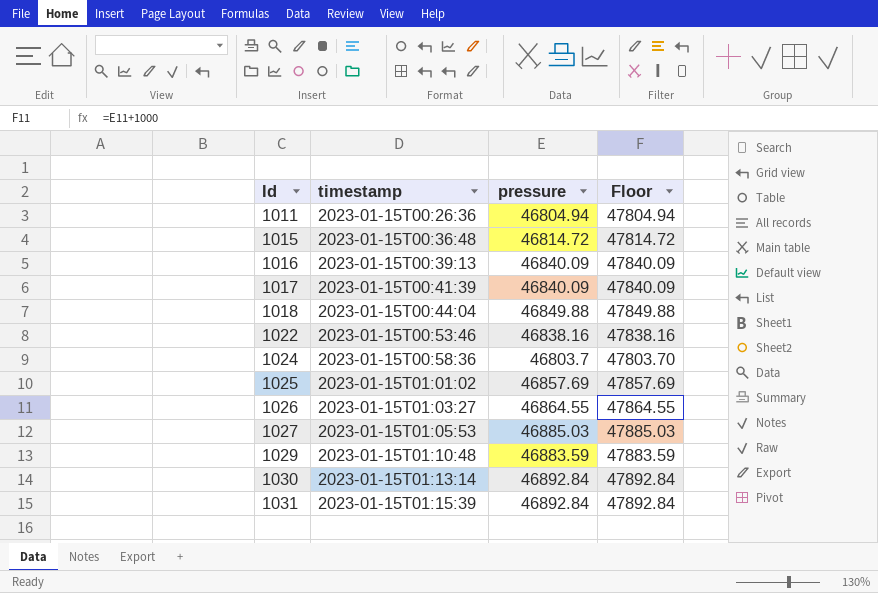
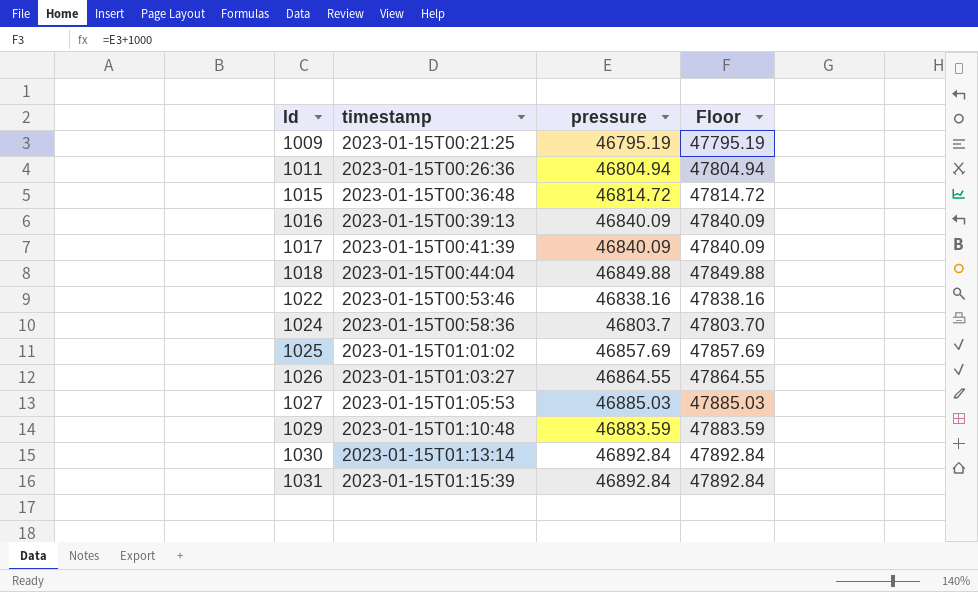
row 1009: none -> 2023-01-15T00:21:25 | 46795.19 | 47795.19

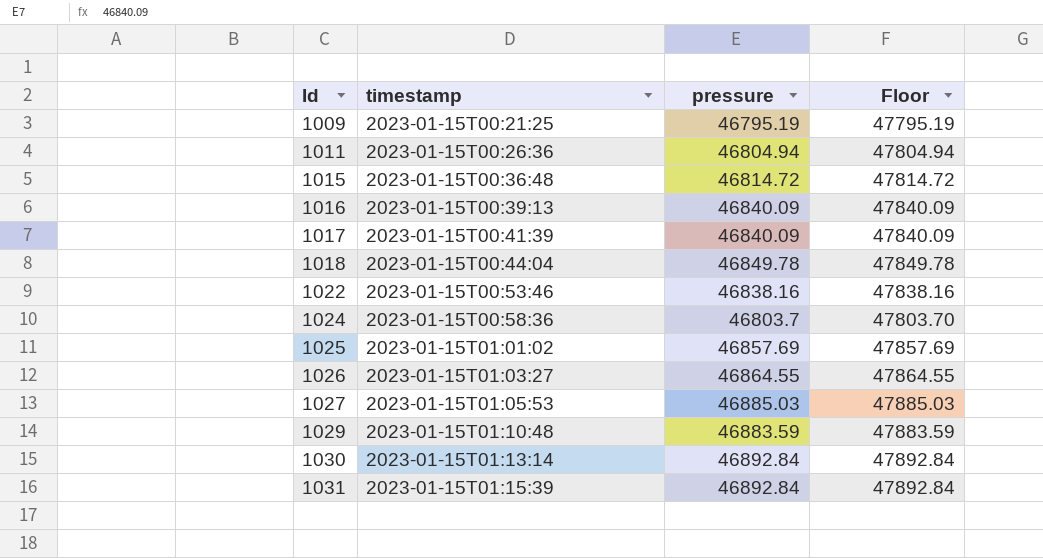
1018 | pressure: 46849.88 -> 46849.78
1018 | Floor: 47849.88 -> 47849.78

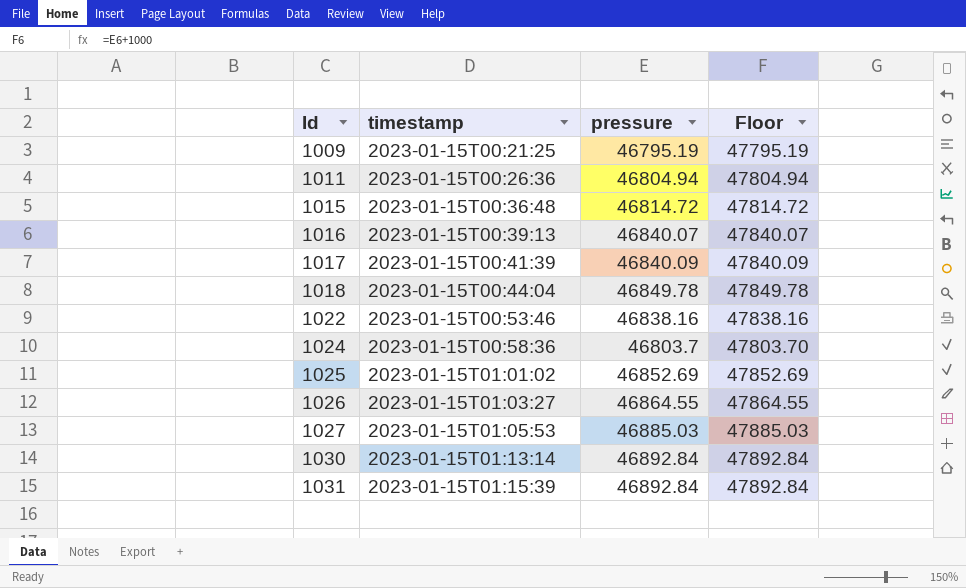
row 1029: 2023-01-15T01:10:48 | 46883.59 | 47883.59 -> none
1016 | pressure: 46840.09 -> 46840.07
1016 | Floor: 47840.09 -> 47840.07
1025 | pressure: 46857.69 -> 46852.69
1025 | Floor: 47857.69 -> 47852.69

